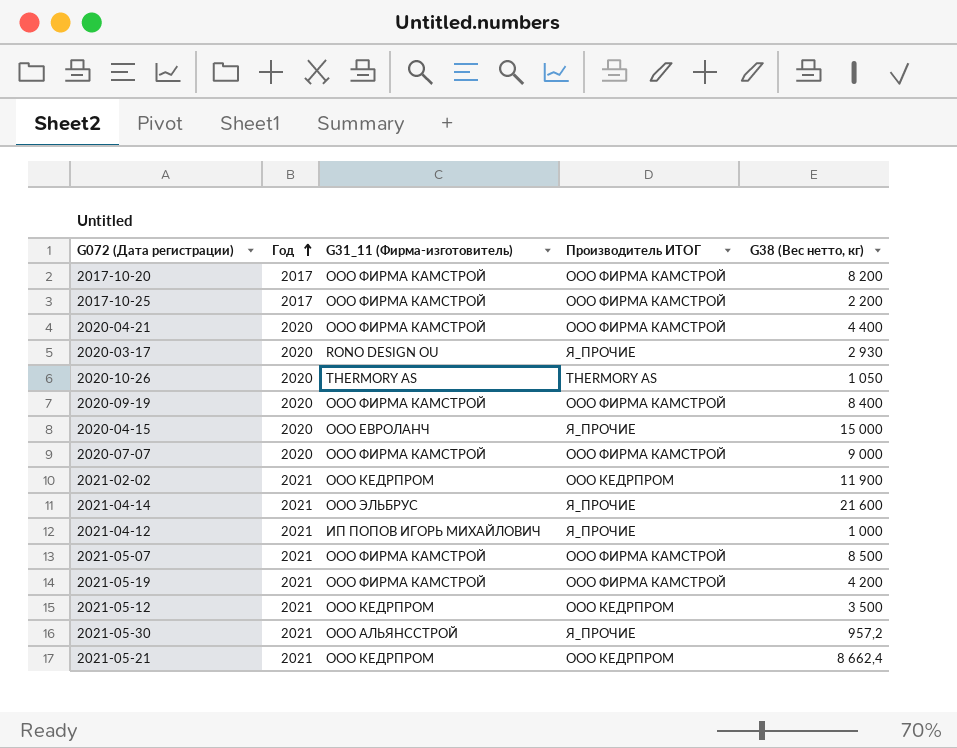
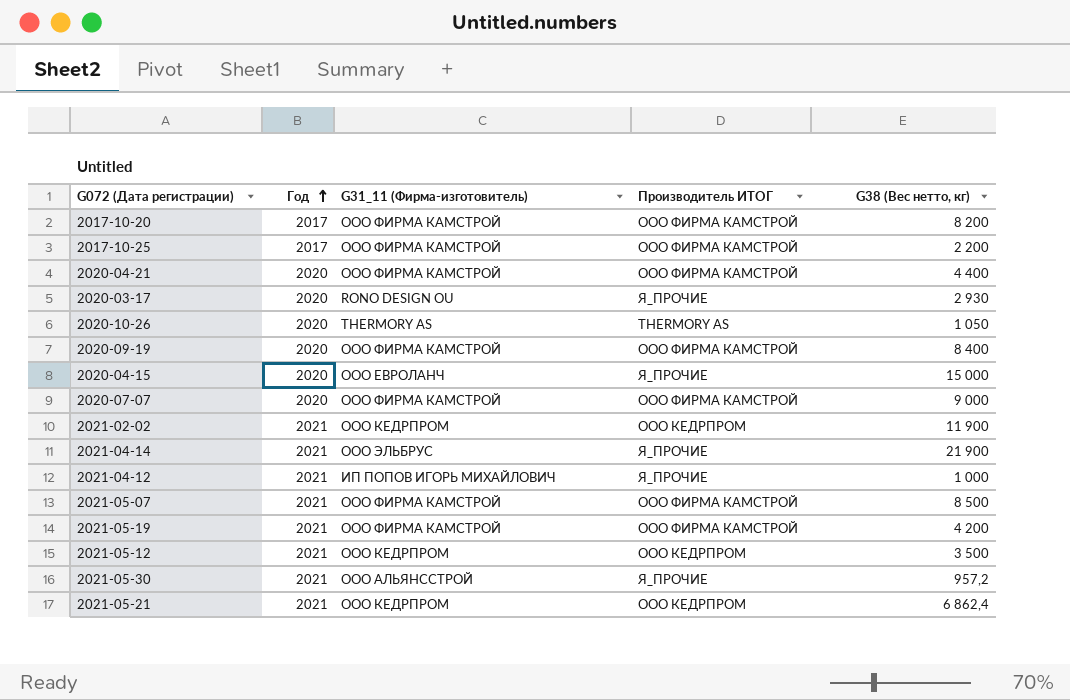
2021-04-14 | G38 (Вес нетто, кг): 21 600 -> 21 900
2021-05-21 | G38 (Вес нетто, кг): 8 662,4 -> 6 862,4

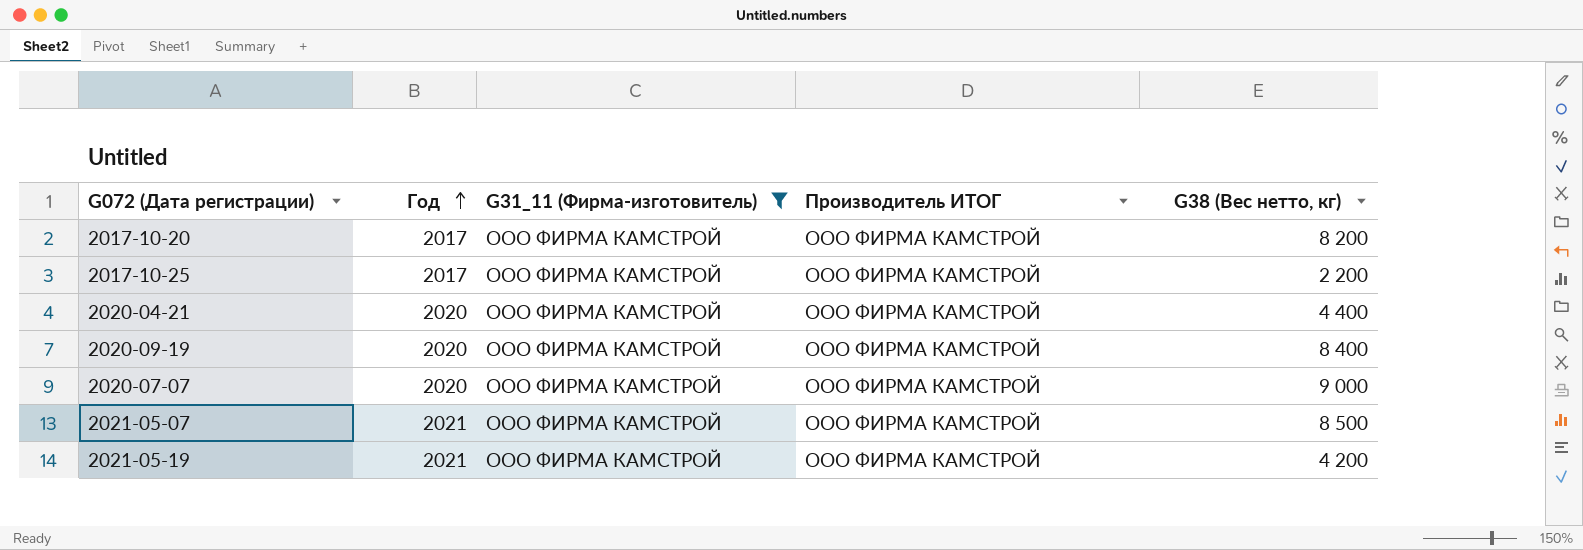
filter: none -> G31_11 (Фирма-изготовитель) = ООО ФИРМА КАМСТРОЙ

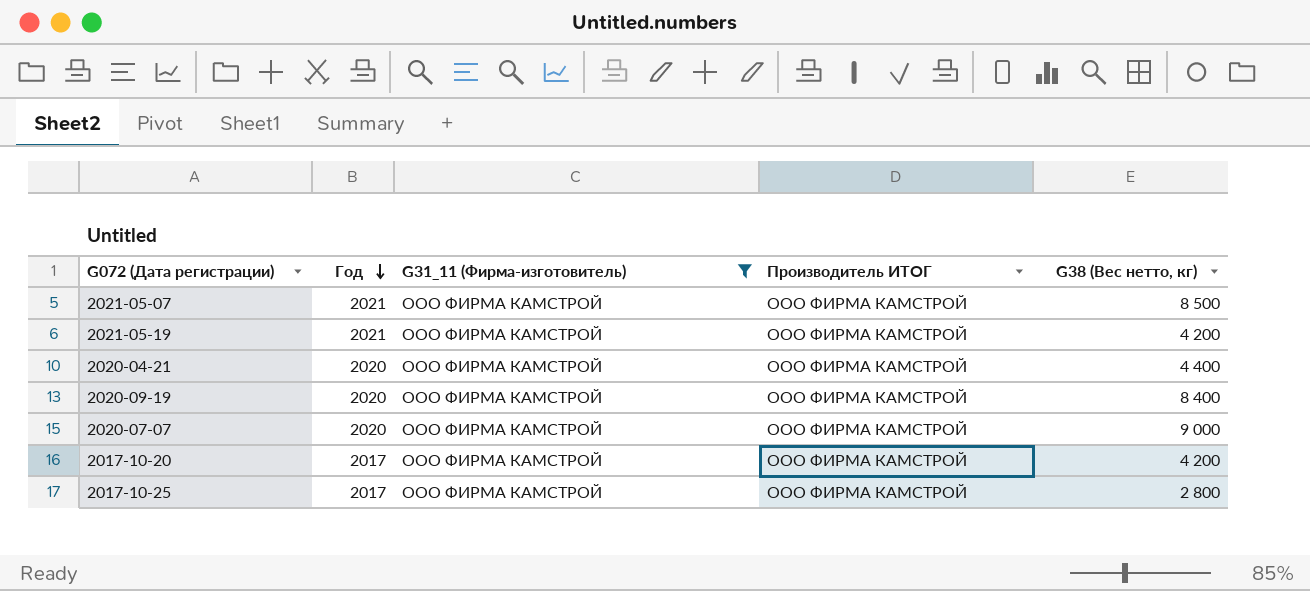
row order: Год ascending -> Год descending
2017-10-20 | G38 (Вес нетто, кг): 8 200 -> 4 200
2017-10-25 | G38 (Вес нетто, кг): 2 200 -> 2 800

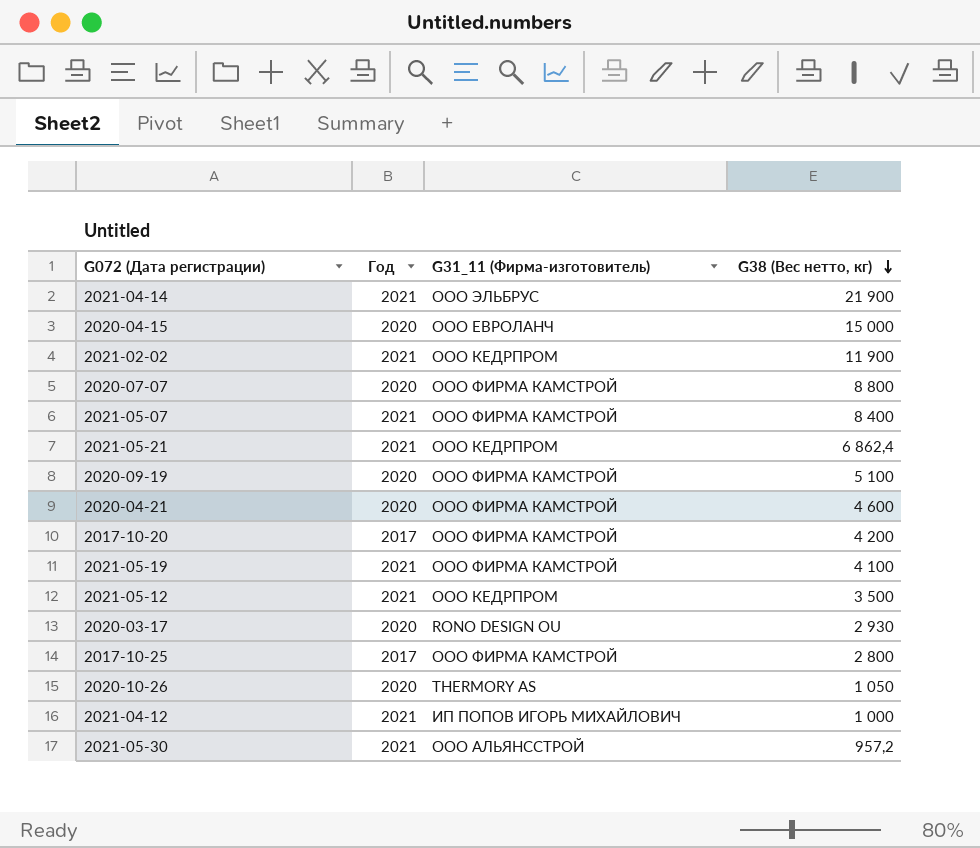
filter: G31_11 (Фирма-изготовитель) = ООО ФИРМА КАМСТРОЙ -> none
row order: Год descending -> G38 (Вес нетто, кг) descending
column Производитель ИТОГ | position: 4 -> none
2020-07-07 | G38 (Вес нетто, кг): 9 000 -> 8 800
2021-05-07 | G38 (Вес нетто, кг): 8 500 -> 8 400
2020-09-19 | G38 (Вес нетто, кг): 8 400 -> 5 100
2020-04-21 | G38 (Вес нетто, кг): 4 400 -> 4 600
2021-05-19 | G38 (Вес нетто, кг): 4 200 -> 4 100

